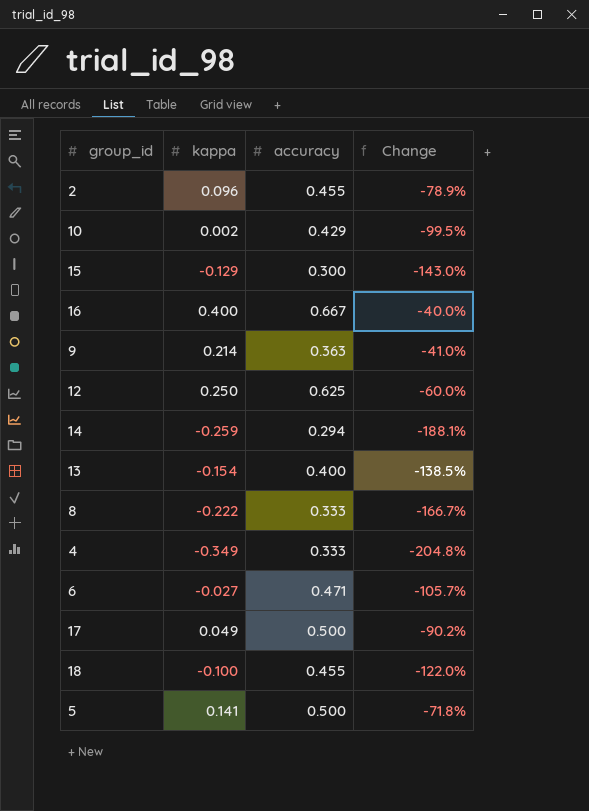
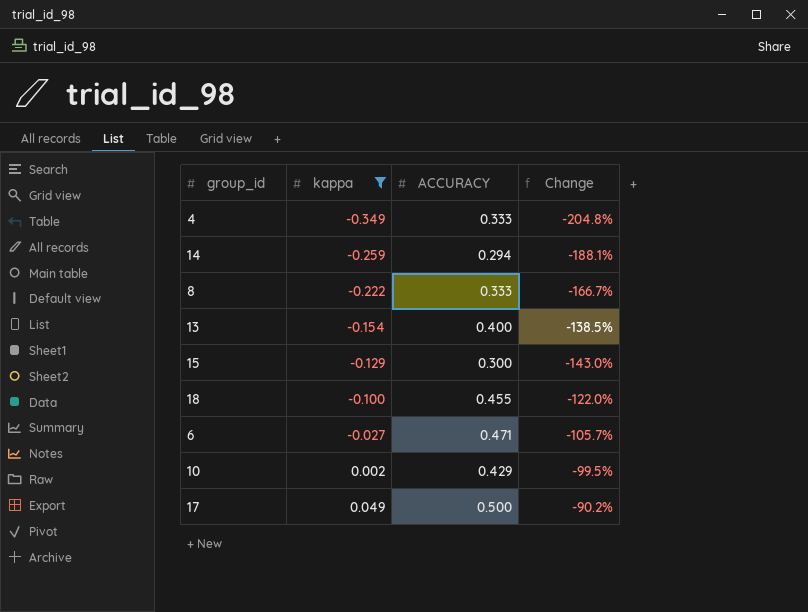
filter: none -> kappa <= 0.049
row order: none -> kappa ascending
column name: accuracy -> ACCURACY

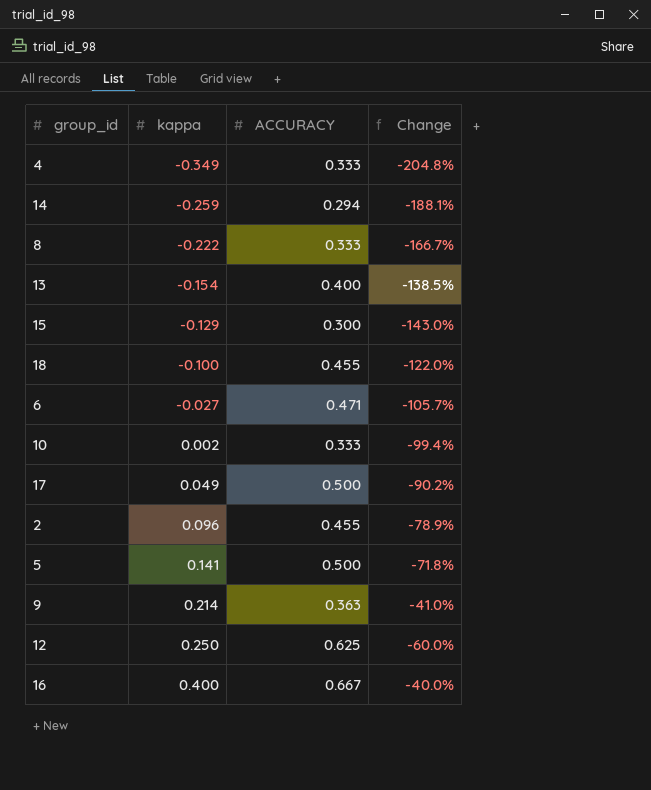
filter: kappa <= 0.049 -> none
10 | ACCURACY: 0.429 -> 0.333
10 | Change: -99.5% -> -99.4%

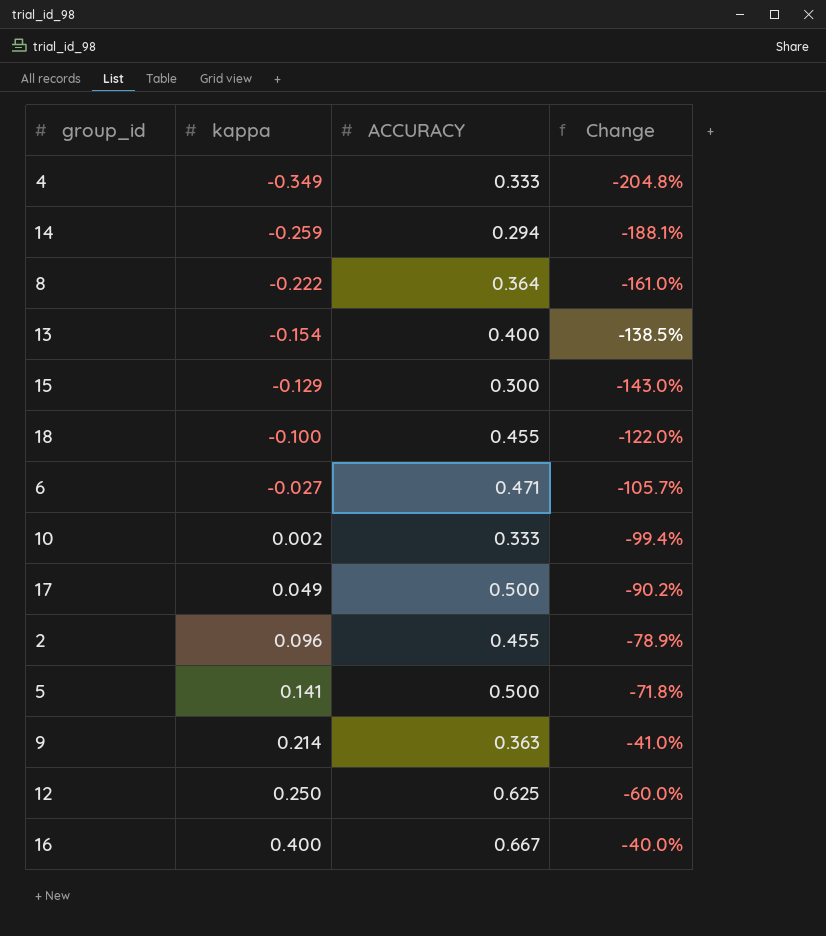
8 | ACCURACY: 0.333 -> 0.364
8 | Change: -166.7% -> -161.0%

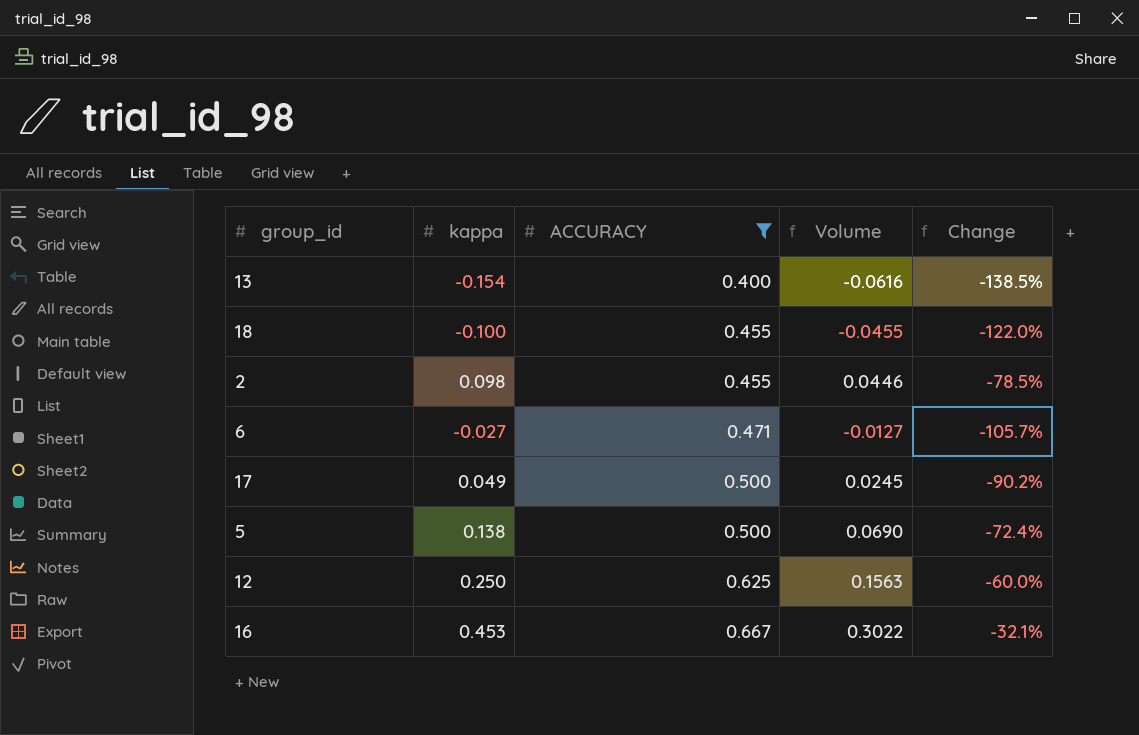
filter: none -> ACCURACY >= 0.400
row order: kappa ascending -> ACCURACY ascending
column Volume | formula: none -> [kappa] * [ACCURACY]
2 | kappa: 0.096 -> 0.098
2 | Change: -78.9% -> -78.5%
5 | kappa: 0.141 -> 0.138
5 | Change: -71.8% -> -72.4%
16 | kappa: 0.400 -> 0.453
16 | Change: -40.0% -> -32.1%

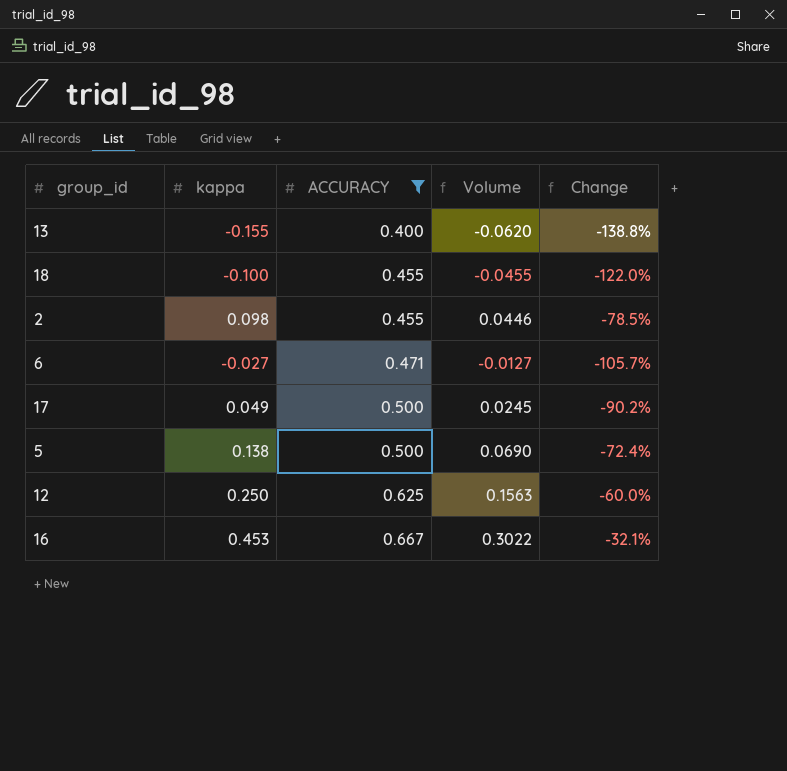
13 | kappa: -0.154 -> -0.155
13 | Volume: -0.0616 -> -0.0620
13 | Change: -138.5% -> -138.8%

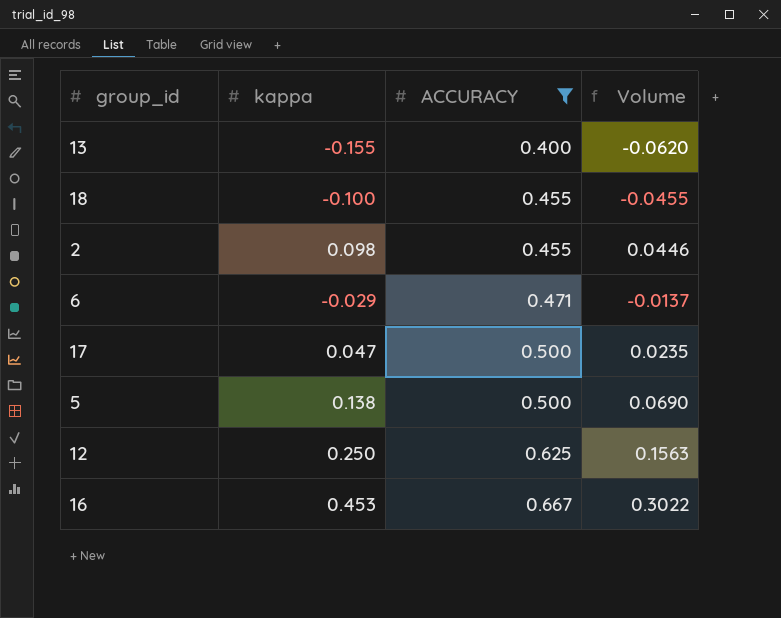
column Change | formula: ([kappa] - [ACCURACY]) / [ACCURACY] -> none
6 | kappa: -0.027 -> -0.029
6 | Volume: -0.0127 -> -0.0137
17 | kappa: 0.049 -> 0.047
17 | Volume: 0.0245 -> 0.0235

